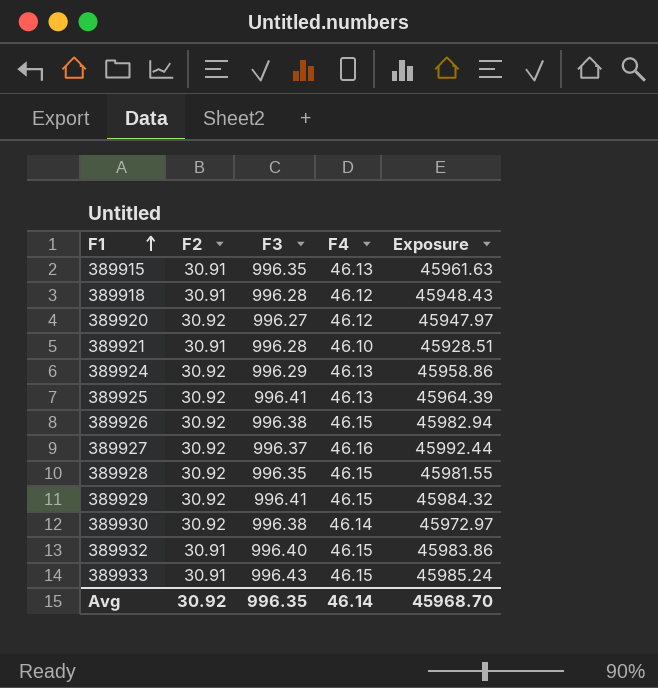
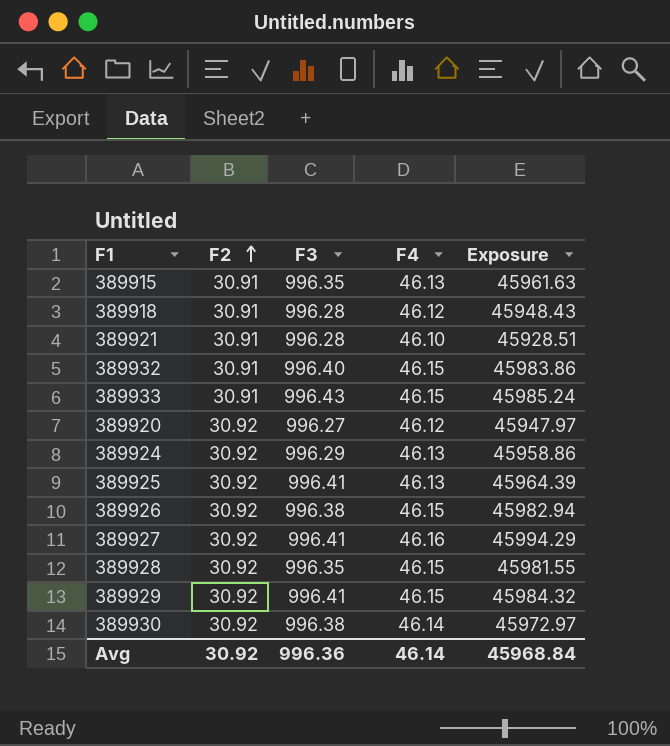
row order: F1 ascending -> F2 ascending
389927 | F3: 996.37 -> 996.41
389927 | Exposure: 45992.44 -> 45994.29
Avg | F3: 996.35 -> 996.36
Avg | Exposure: 45968.70 -> 45968.84

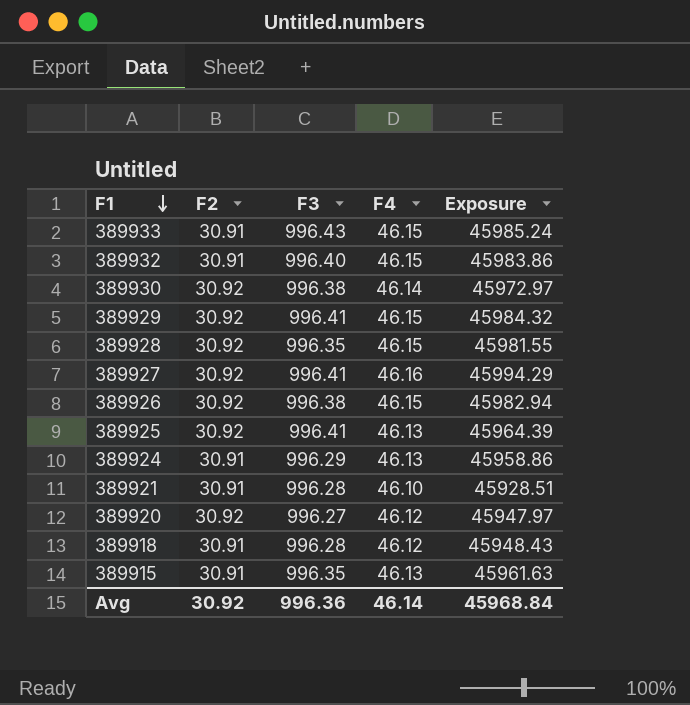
row order: F2 ascending -> F1 descending
389924 | F2: 30.92 -> 30.91

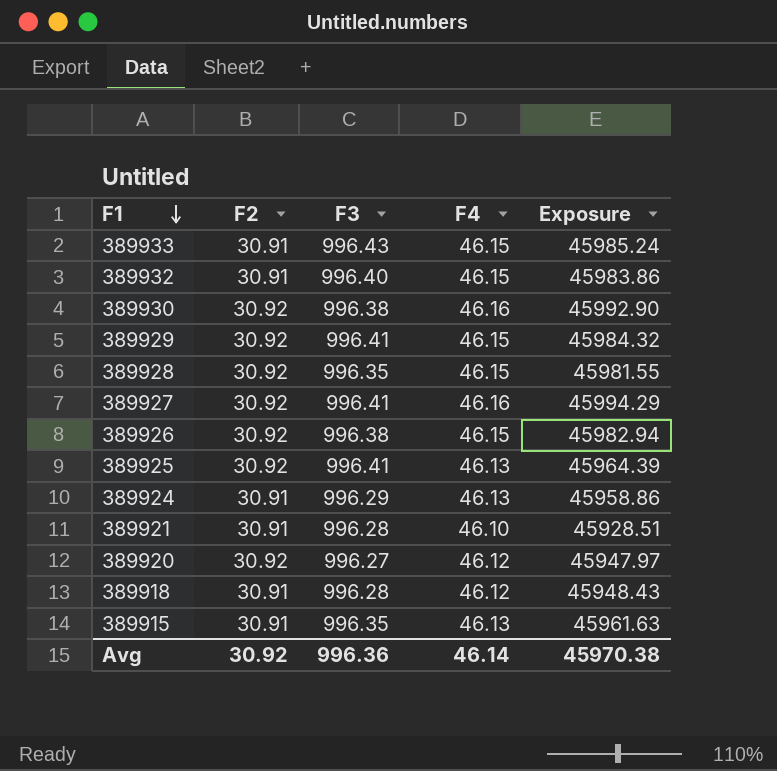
389930 | F4: 46.14 -> 46.16
389930 | Exposure: 45972.97 -> 45992.90
Avg | Exposure: 45968.84 -> 45970.38

